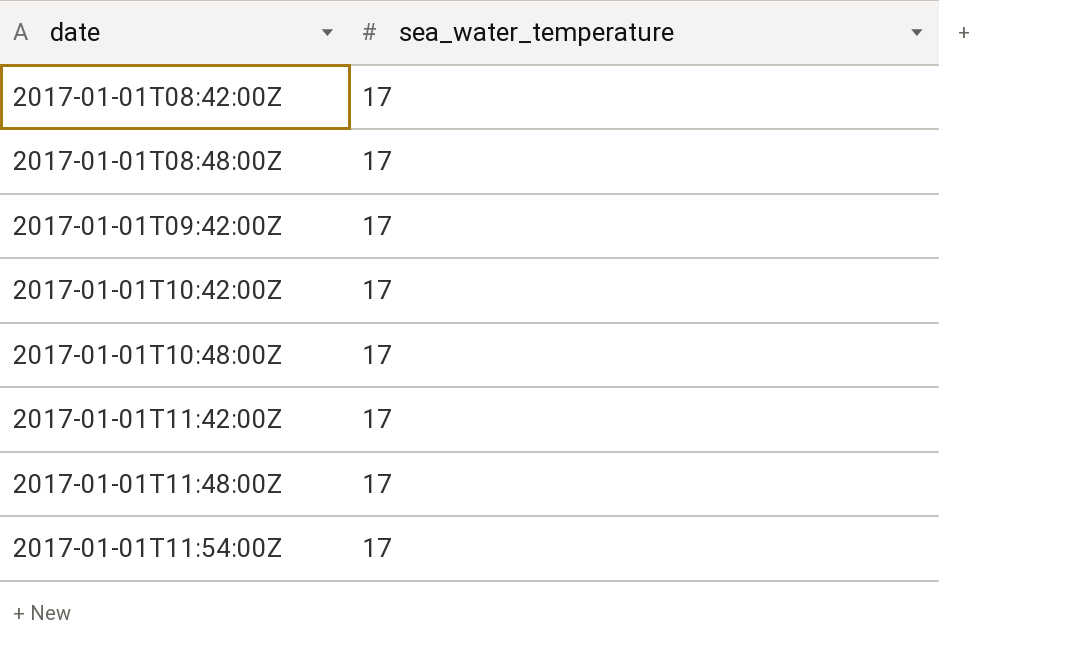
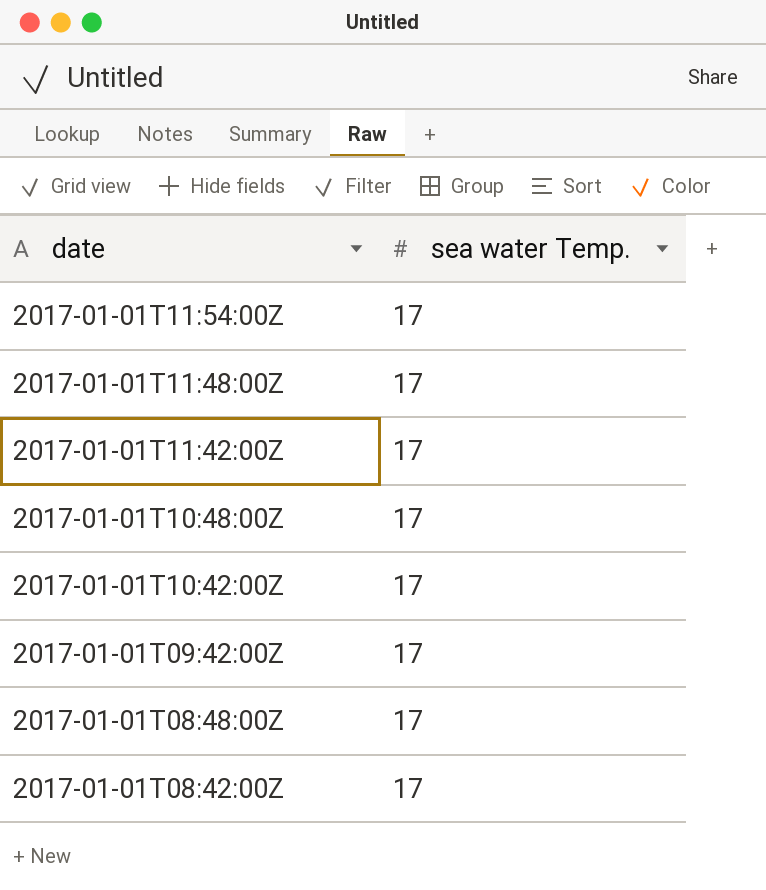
row order: date ascending -> date descending
column name: sea_water_temperature -> sea water Temp.

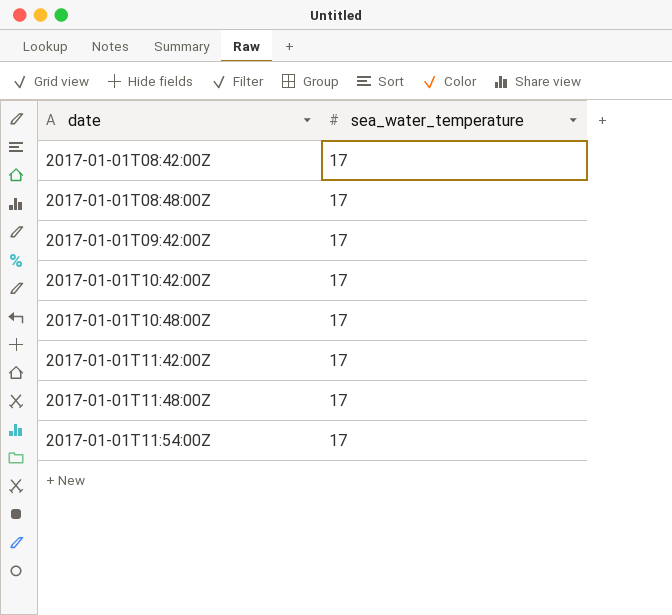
row order: date descending -> date ascending
column name: sea water Temp. -> sea_water_temperature

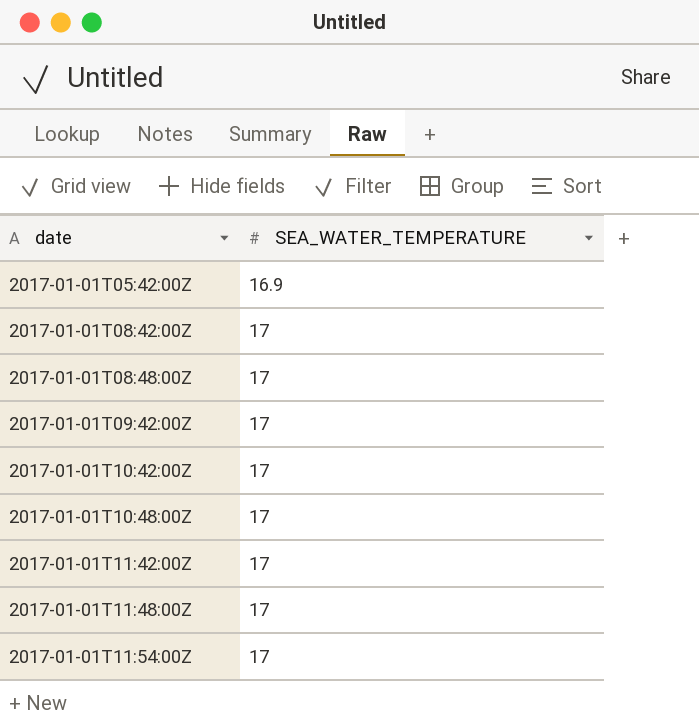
column name: sea_water_temperature -> SEA_WATER_TEMPERATURE
row 2017-01-01T05:42:00Z: none -> 16.9

